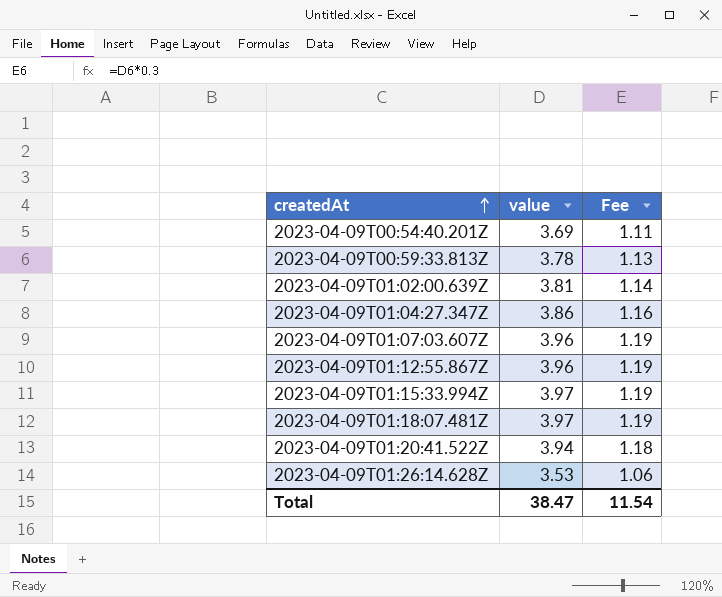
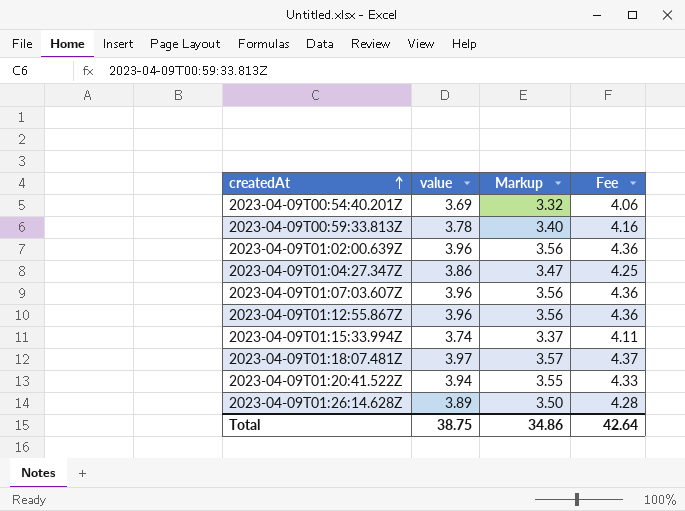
column Markup | formula: none -> [value] * 0.9
column Fee | formula: [value] * 0.3 -> [value] * 1.1
2023-04-09T01:02:00.639Z | value: 3.81 -> 3.96
2023-04-09T01:15:33.994Z | value: 3.97 -> 3.74
2023-04-09T01:26:14.628Z | value: 3.53 -> 3.89
Total | value: 38.47 -> 38.75
Total | Fee: 11.54 -> 42.64

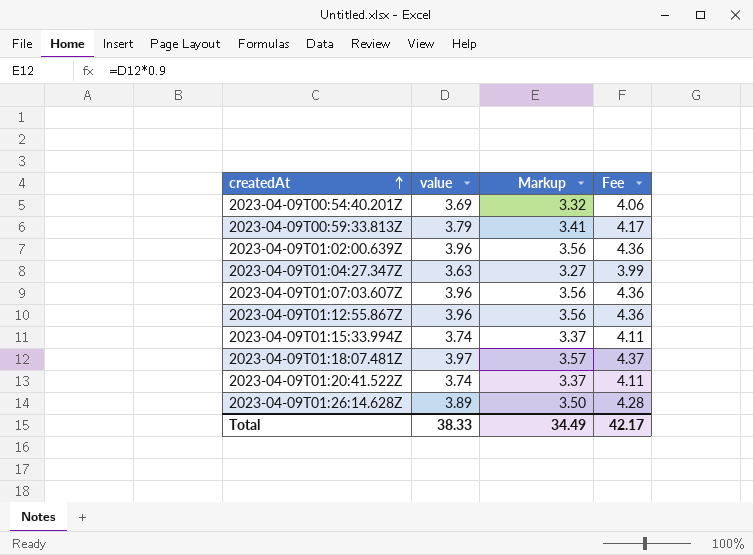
2023-04-09T00:59:33.813Z | value: 3.78 -> 3.79
2023-04-09T00:59:33.813Z | Markup: 3.40 -> 3.41
2023-04-09T00:59:33.813Z | Fee: 4.16 -> 4.17
2023-04-09T01:04:27.347Z | value: 3.86 -> 3.63
2023-04-09T01:04:27.347Z | Markup: 3.47 -> 3.27
2023-04-09T01:04:27.347Z | Fee: 4.25 -> 3.99
2023-04-09T01:20:41.522Z | value: 3.94 -> 3.74
2023-04-09T01:20:41.522Z | Markup: 3.55 -> 3.37
2023-04-09T01:20:41.522Z | Fee: 4.33 -> 4.11
Total | value: 38.75 -> 38.33
Total | Markup: 34.86 -> 34.49
Total | Fee: 42.64 -> 42.17

